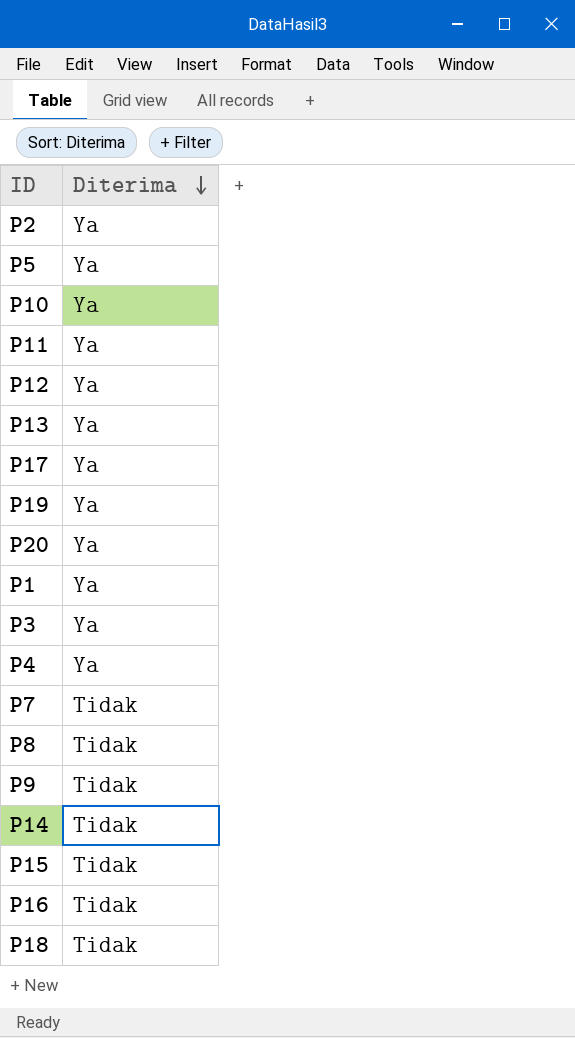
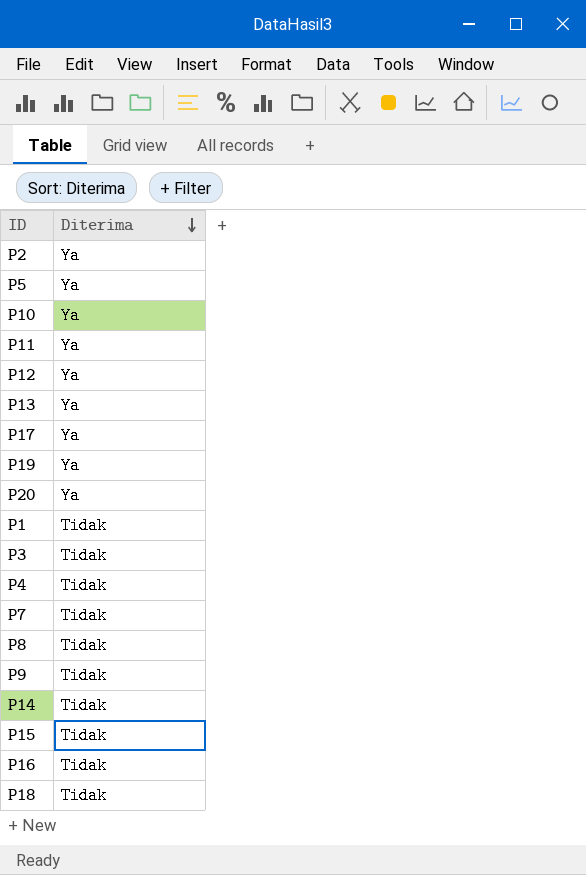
P1 | Diterima: Ya -> Tidak
P3 | Diterima: Ya -> Tidak
P4 | Diterima: Ya -> Tidak

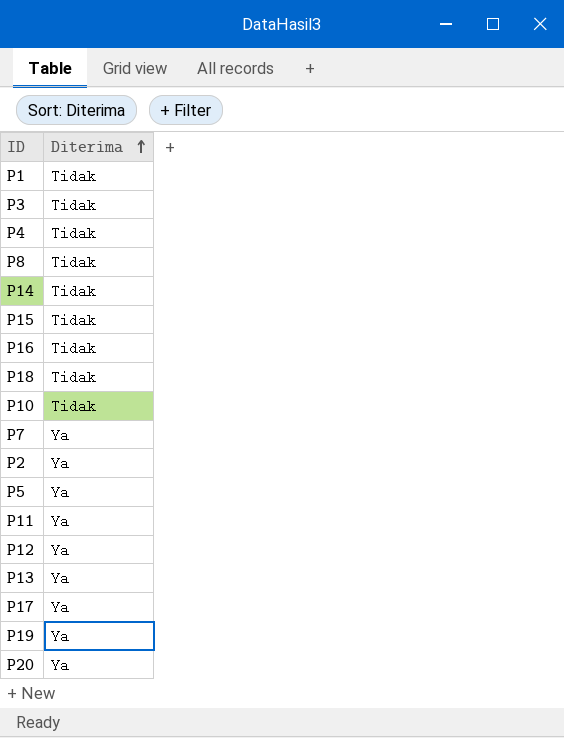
row order: Diterima descending -> Diterima ascending
row P9: Tidak -> none
P10 | Diterima: Ya -> Tidak
P7 | Diterima: Tidak -> Ya

